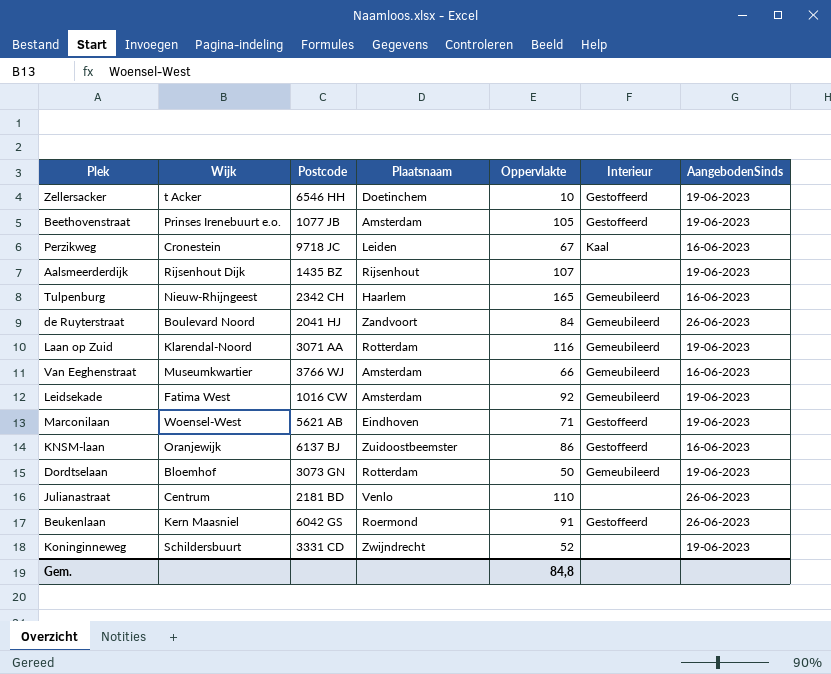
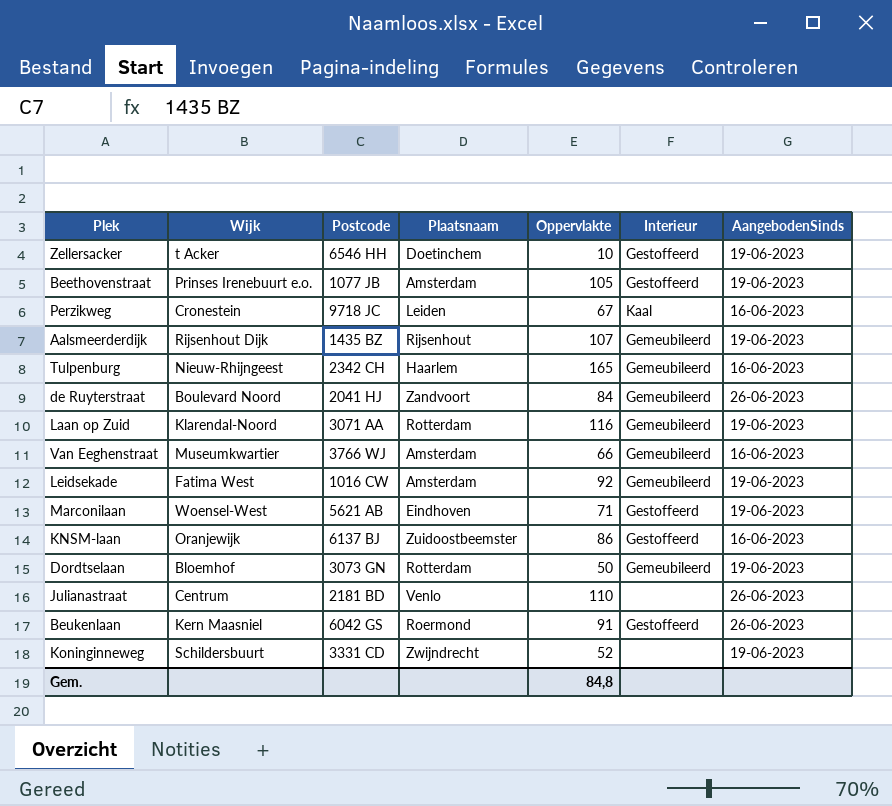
Aalsmeerderdijk | Interieur: none -> Gemeubileerd

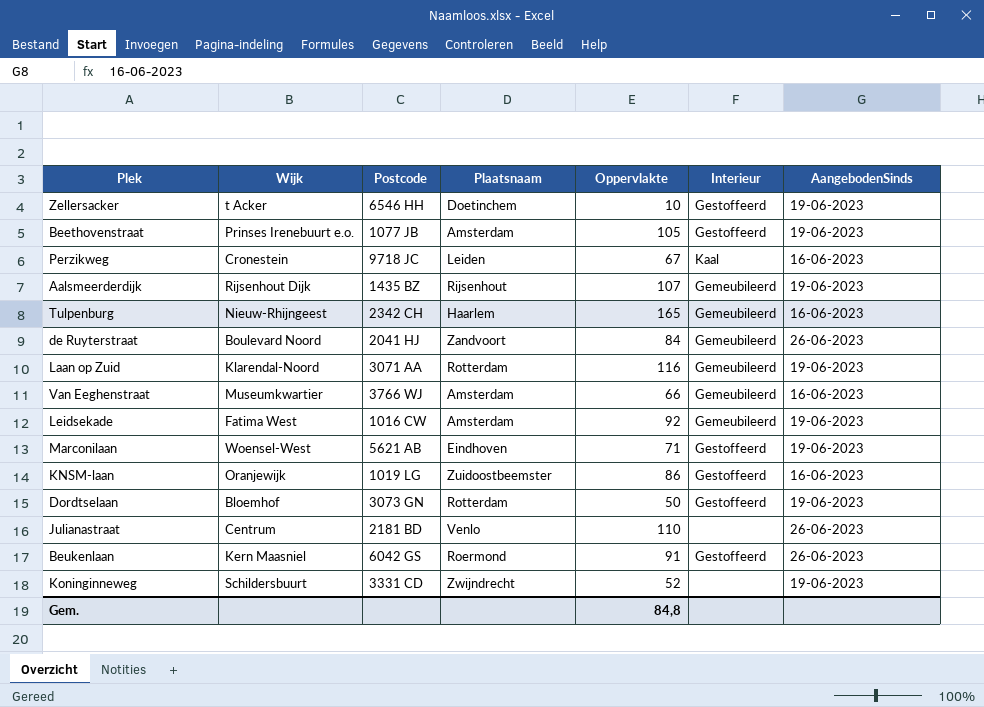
KNSM-laan | Postcode: 6137 BJ -> 1019 LG
Dordtselaan | Interieur: Gemeubileerd -> Gestoffeerd

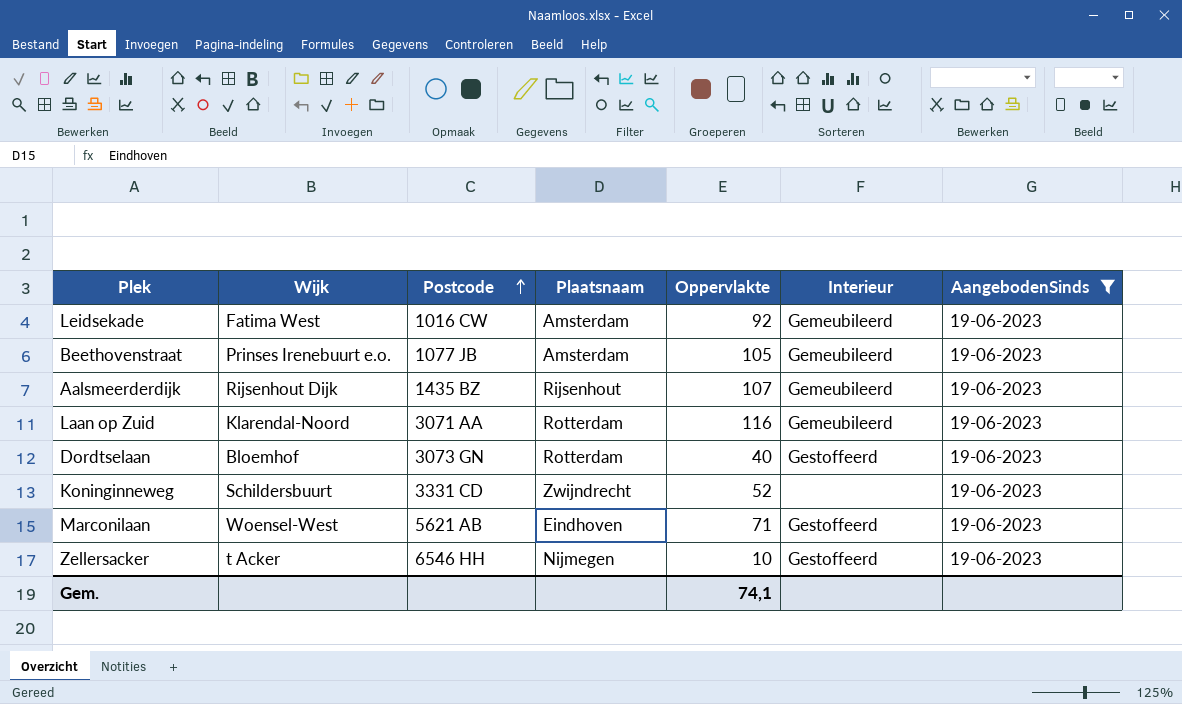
filter: none -> AangebodenSinds = 19-06-2023
row order: none -> Postcode ascending
Beethovenstraat | Interieur: Gestoffeerd -> Gemeubileerd
Dordtselaan | Oppervlakte: 50 -> 40
Zellersacker | Plaatsnaam: Doetinchem -> Nijmegen
Gem. | Oppervlakte: 84,8 -> 74,1

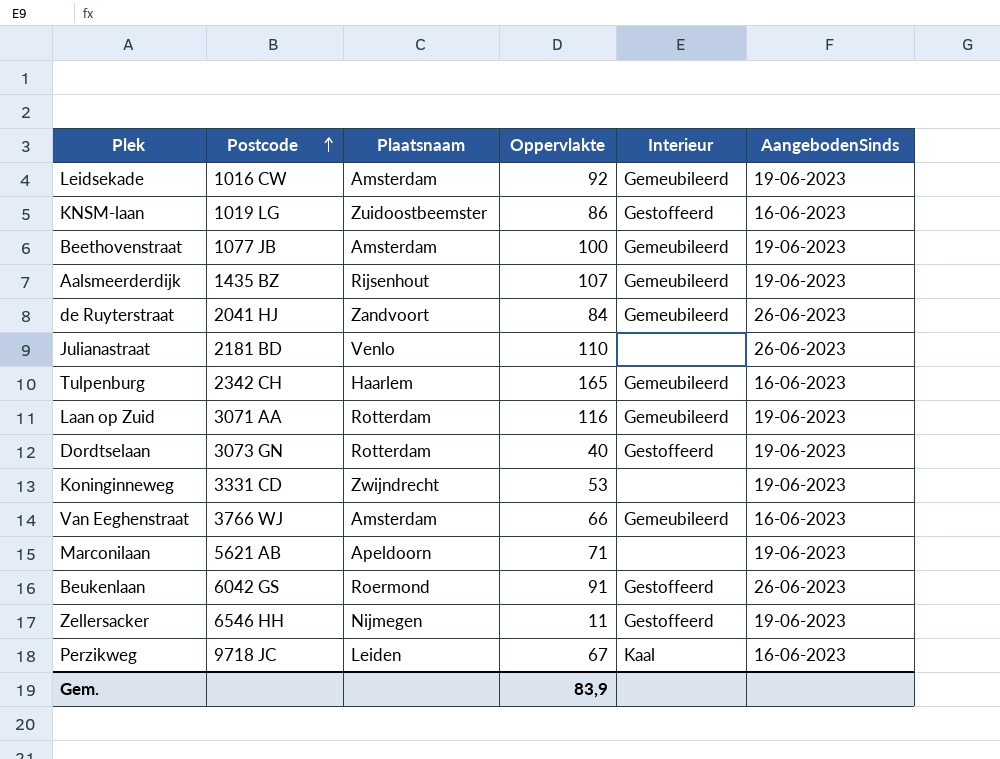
filter: AangebodenSinds = 19-06-2023 -> none
column Wijk | position: 2 -> none
Beethovenstraat | Oppervlakte: 105 -> 100
Koninginneweg | Oppervlakte: 52 -> 53
Marconilaan | Plaatsnaam: Eindhoven -> Apeldoorn
Marconilaan | Interieur: Gestoffeerd -> none
Zellersacker | Oppervlakte: 10 -> 11
Gem. | Oppervlakte: 74,1 -> 83,9

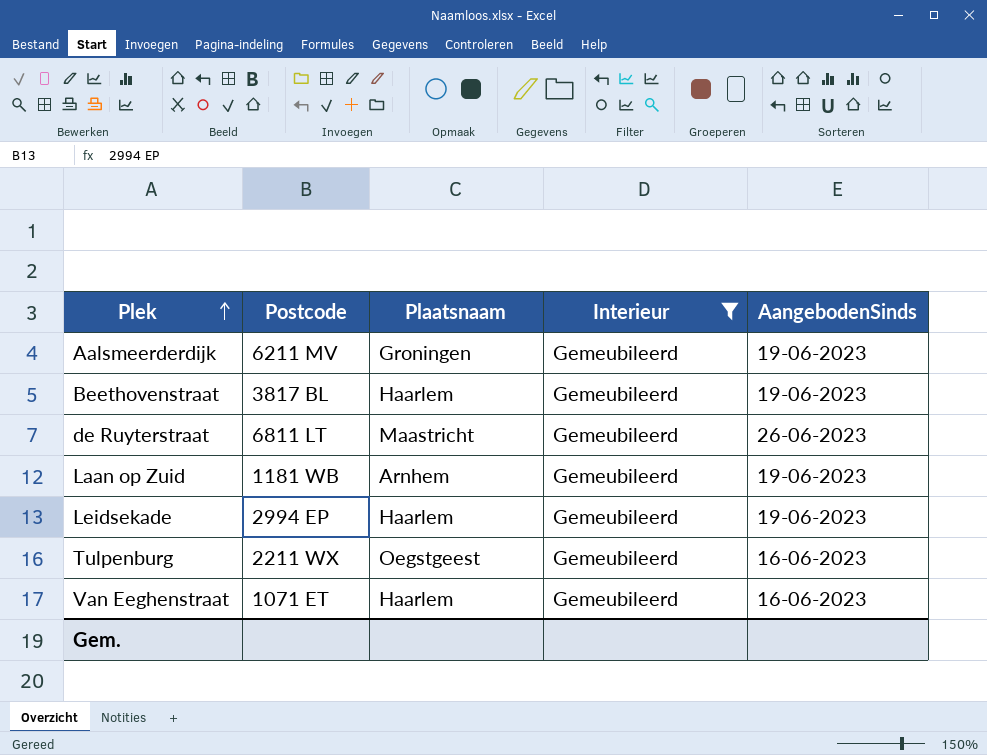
filter: none -> Interieur = Gemeubileerd
row order: Postcode ascending -> Plek ascending
column Oppervlakte | position: 4 -> none
Aalsmeerderdijk | Postcode: 1435 BZ -> 6211 MV
Aalsmeerderdijk | Plaatsnaam: Rijsenhout -> Groningen
Beethovenstraat | Postcode: 1077 JB -> 3817 BL
Beethovenstraat | Plaatsnaam: Amsterdam -> Haarlem
de Ruyterstraat | Postcode: 2041 HJ -> 6811 LT
de Ruyterstraat | Plaatsnaam: Zandvoort -> Maastricht
Laan op Zuid | Postcode: 3071 AA -> 1181 WB
Laan op Zuid | Plaatsnaam: Rotterdam -> Arnhem
Leidsekade | Postcode: 1016 CW -> 2994 EP
Leidsekade | Plaatsnaam: Amsterdam -> Haarlem
Tulpenburg | Postcode: 2342 CH -> 2211 WX
Tulpenburg | Plaatsnaam: Haarlem -> Oegstgeest
Van Eeghenstraat | Postcode: 3766 WJ -> 1071 ET
Van Eeghenstraat | Plaatsnaam: Amsterdam -> Haarlem

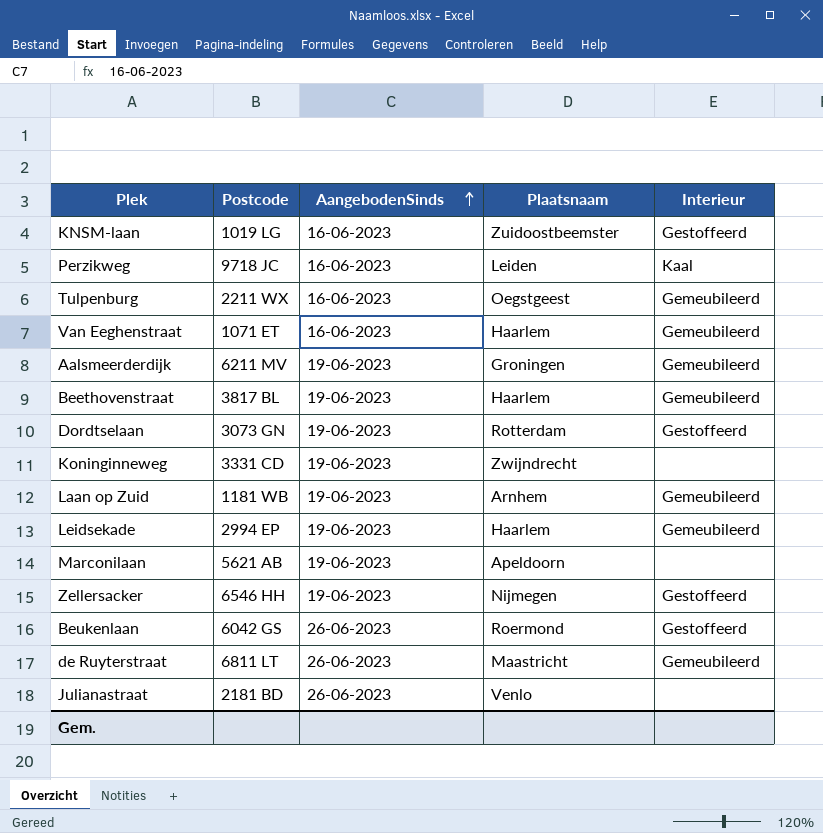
filter: Interieur = Gemeubileerd -> none
row order: Plek ascending -> AangebodenSinds ascending
column AangebodenSinds | position: 5 -> 3

